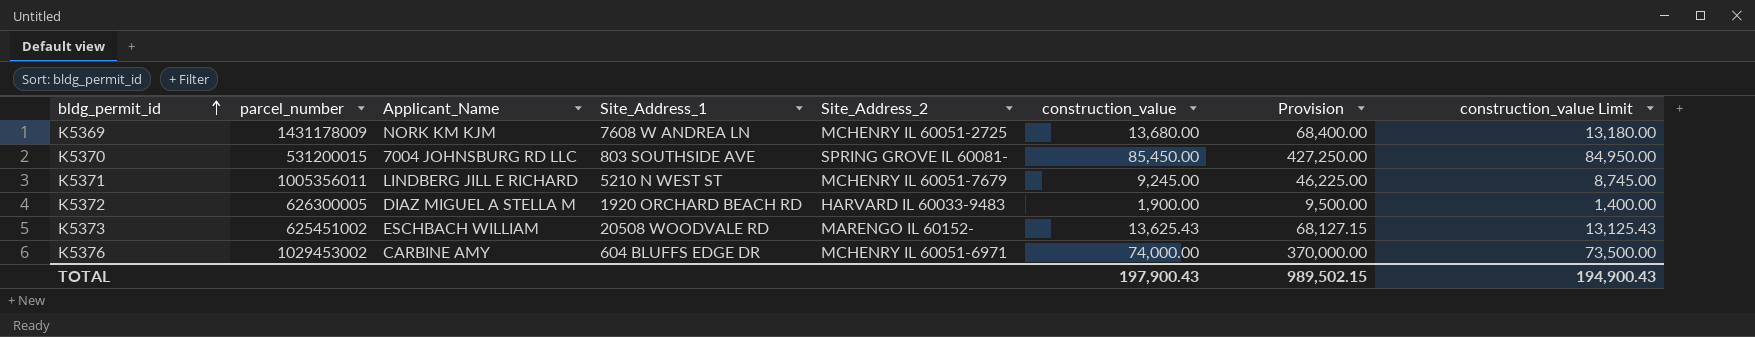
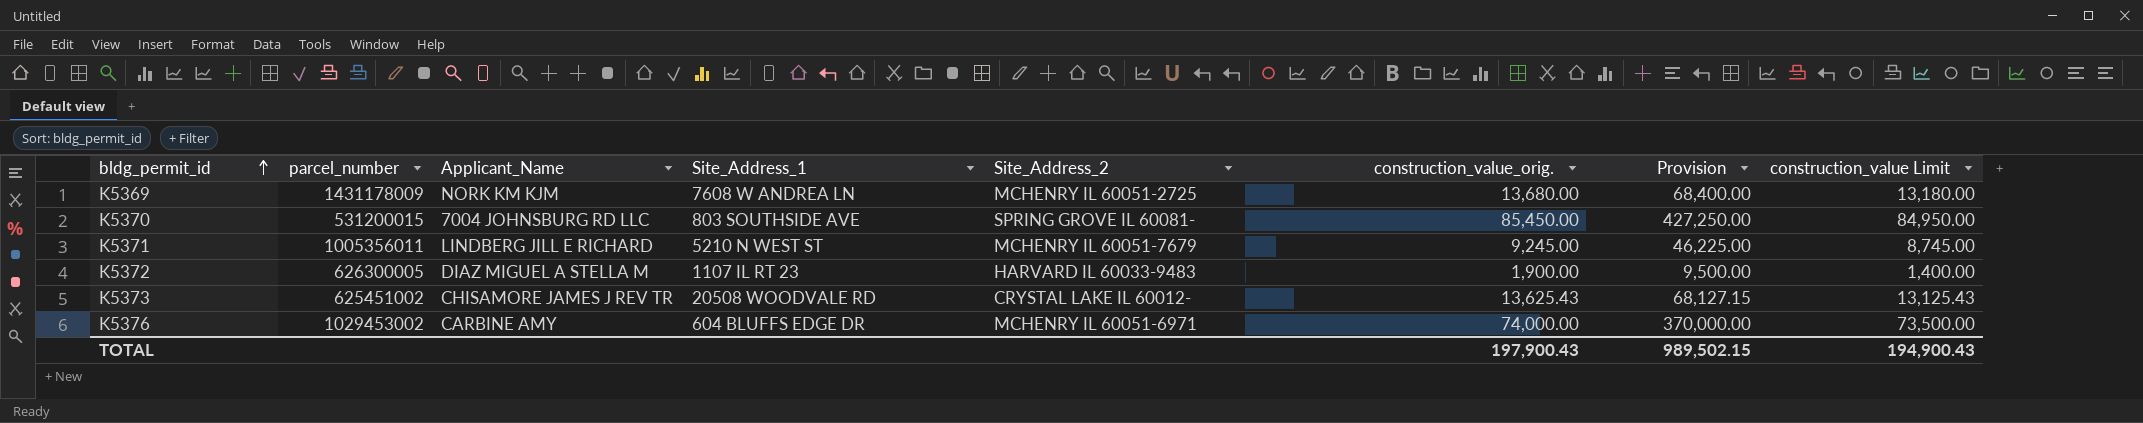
column name: construction_value -> construction_value_orig.
K5372 | Site_Address_1: 1920 ORCHARD BEACH RD -> 1107 IL RT 23
K5373 | Applicant_Name: ESCHBACH WILLIAM -> CHISAMORE JAMES J REV TR
K5373 | Site_Address_2: MARENGO IL 60152- -> CRYSTAL LAKE IL 60012-

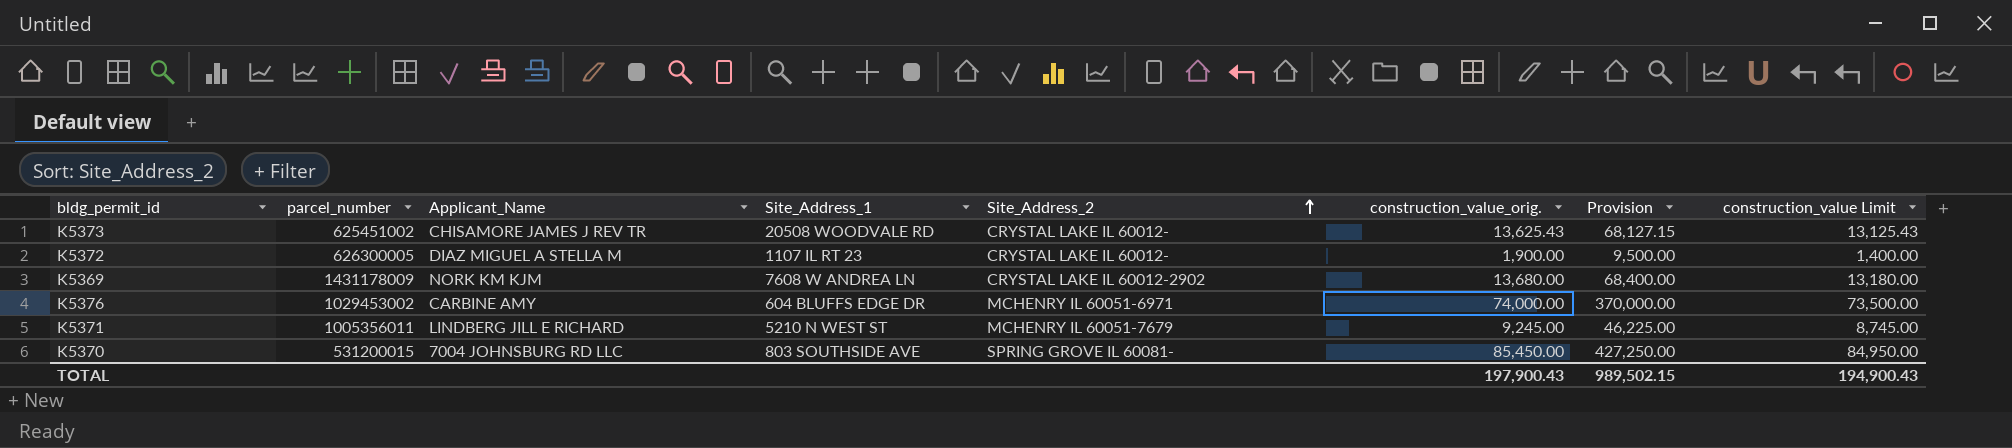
row order: bldg_permit_id ascending -> Site_Address_2 ascending
K5372 | Site_Address_2: HARVARD IL 60033-9483 -> CRYSTAL LAKE IL 60012-
K5369 | Site_Address_2: MCHENRY IL 60051-2725 -> CRYSTAL LAKE IL 60012-2902

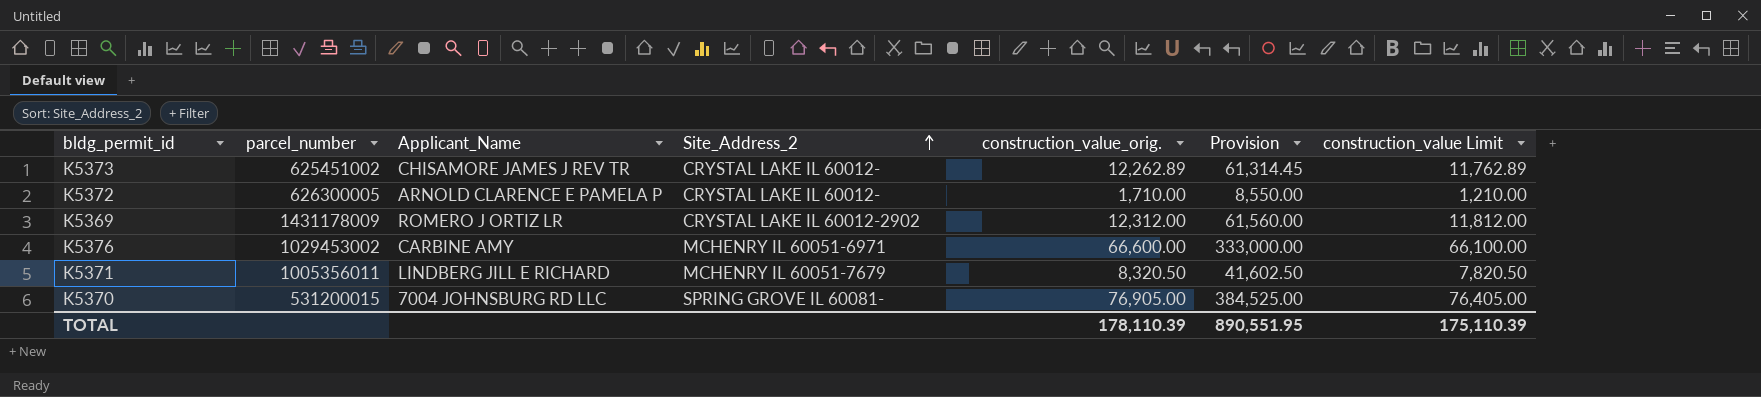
column Site_Address_1 | position: 4 -> none
K5373 | construction_value_orig.: 13,625.43 -> 12,262.89
K5373 | Provision: 68,127.15 -> 61,314.45
K5373 | construction_value Limit: 13,125.43 -> 11,762.89
K5372 | Applicant_Name: DIAZ MIGUEL A STELLA M -> ARNOLD CLARENCE E PAMELA P
K5372 | construction_value_orig.: 1,900.00 -> 1,710.00
K5372 | Provision: 9,500.00 -> 8,550.00
K5372 | construction_value Limit: 1,400.00 -> 1,210.00
K5369 | Applicant_Name: NORK KM KJM -> ROMERO J ORTIZ LR
K5369 | construction_value_orig.: 13,680.00 -> 12,312.00
K5369 | Provision: 68,400.00 -> 61,560.00
K5369 | construction_value Limit: 13,180.00 -> 11,812.00
K5376 | construction_value_orig.: 74,000.00 -> 66,600.00
K5376 | Provision: 370,000.00 -> 333,000.00
K5376 | construction_value Limit: 73,500.00 -> 66,100.00
K5371 | construction_value_orig.: 9,245.00 -> 8,320.50
K5371 | Provision: 46,225.00 -> 41,602.50
K5371 | construction_value Limit: 8,745.00 -> 7,820.50
K5370 | construction_value_orig.: 85,450.00 -> 76,905.00
K5370 | Provision: 427,250.00 -> 384,525.00
K5370 | construction_value Limit: 84,950.00 -> 76,405.00
TOTAL | construction_value_orig.: 197,900.43 -> 178,110.39
TOTAL | Provision: 989,502.15 -> 890,551.95
TOTAL | construction_value Limit: 194,900.43 -> 175,110.39

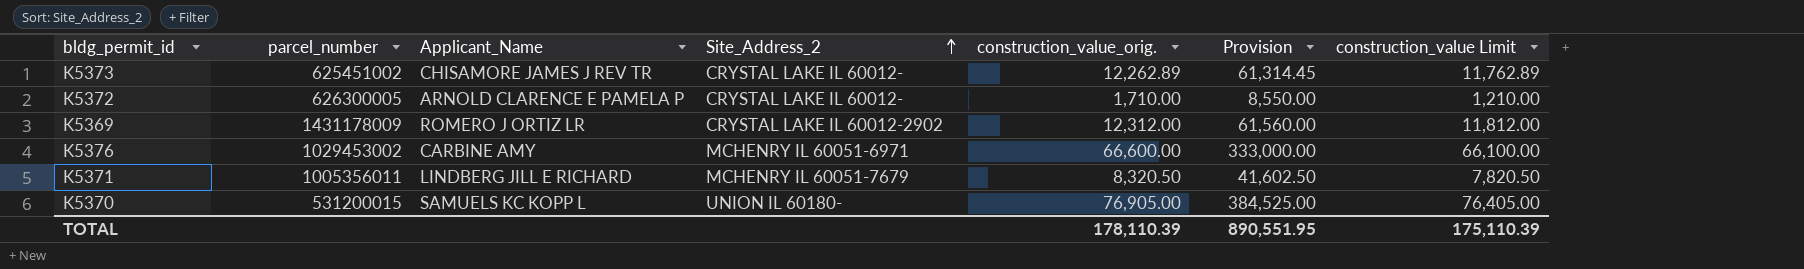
K5370 | Applicant_Name: 7004 JOHNSBURG RD LLC -> SAMUELS KC KOPP L
K5370 | Site_Address_2: SPRING GROVE IL 60081- -> UNION IL 60180-

